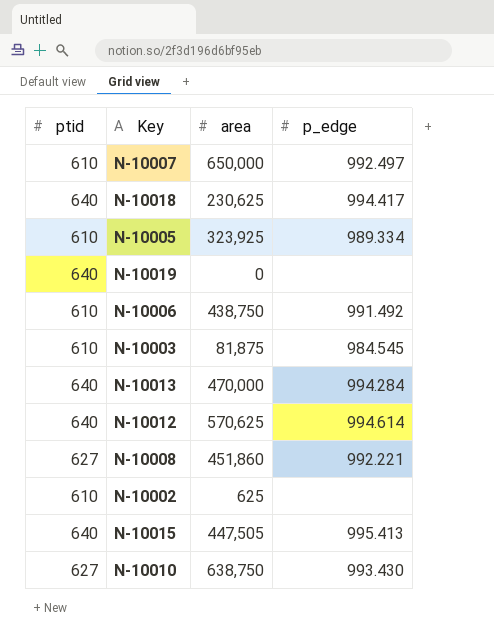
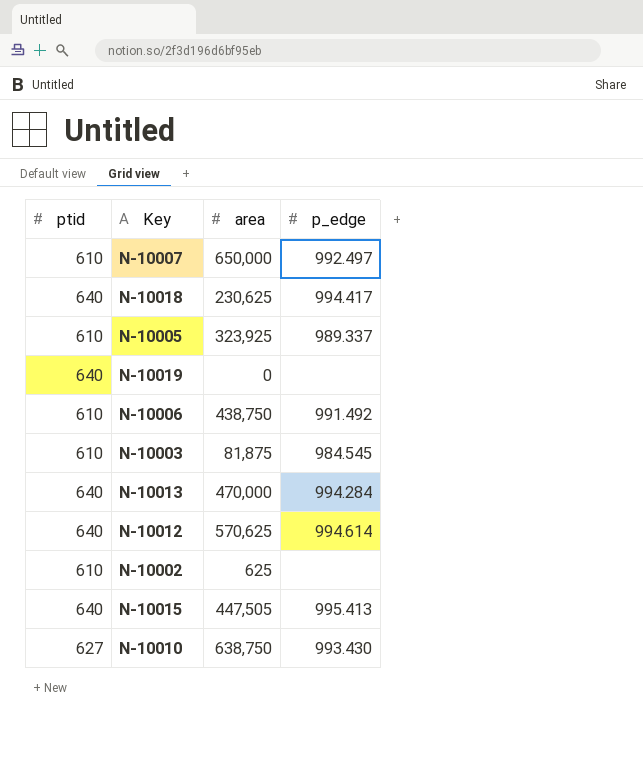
row N-10008: 627 | 451,860 | 992.221 -> none
N-10005 | p_edge: 989.334 -> 989.337

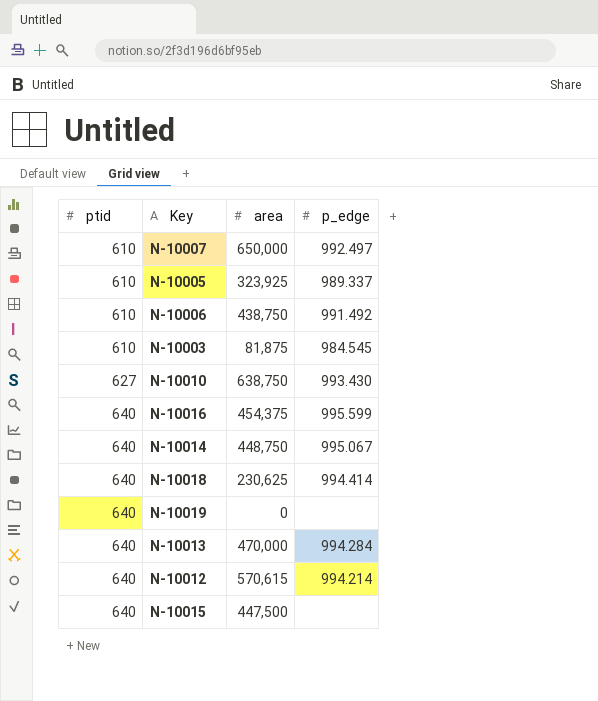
row order: none -> ptid ascending
row N-10002: 610 | 625 | none -> none
row N-10016: none -> 640 | 454,375 | 995.599
row N-10014: none -> 640 | 448,750 | 995.067
N-10018 | p_edge: 994.417 -> 994.414
N-10012 | area: 570,625 -> 570,615
N-10012 | p_edge: 994.614 -> 994.214
N-10015 | area: 447,505 -> 447,500
N-10015 | p_edge: 995.413 -> none

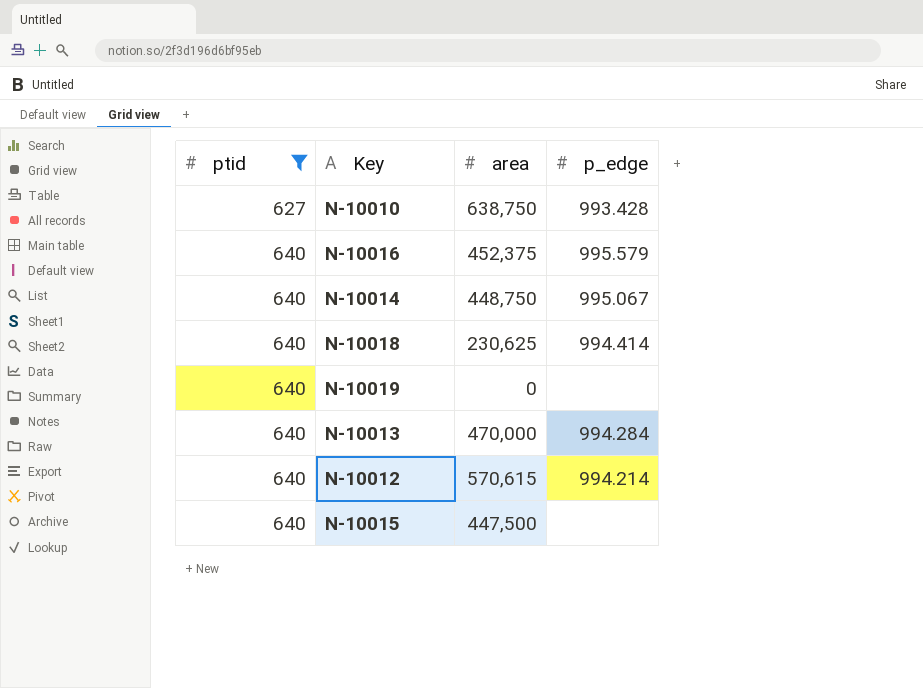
filter: none -> ptid != 610
N-10010 | p_edge: 993.430 -> 993.428
N-10016 | area: 454,375 -> 452,375
N-10016 | p_edge: 995.599 -> 995.579

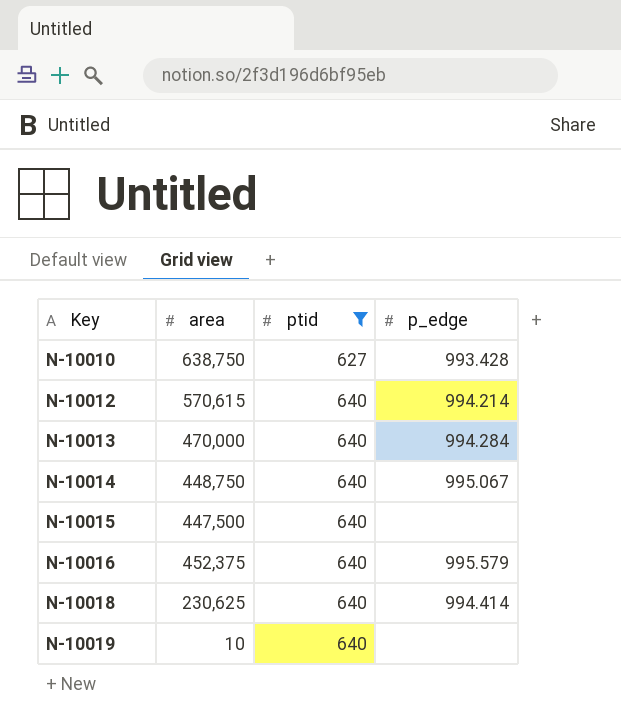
row order: ptid ascending -> Key ascending
column ptid | position: 1 -> 3
N-10019 | area: 0 -> 10

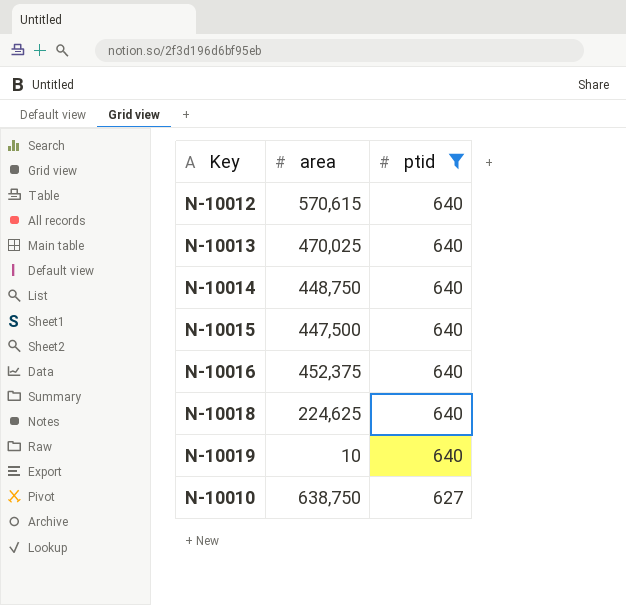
row order: Key ascending -> ptid descending
column p_edge | position: 4 -> none
N-10013 | area: 470,000 -> 470,025
N-10018 | area: 230,625 -> 224,625

